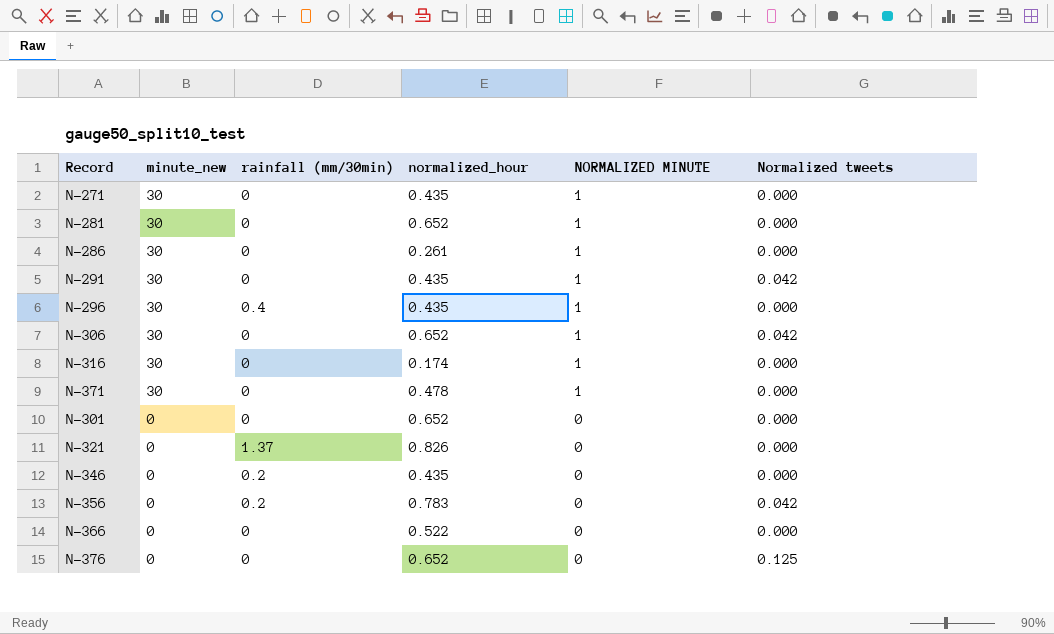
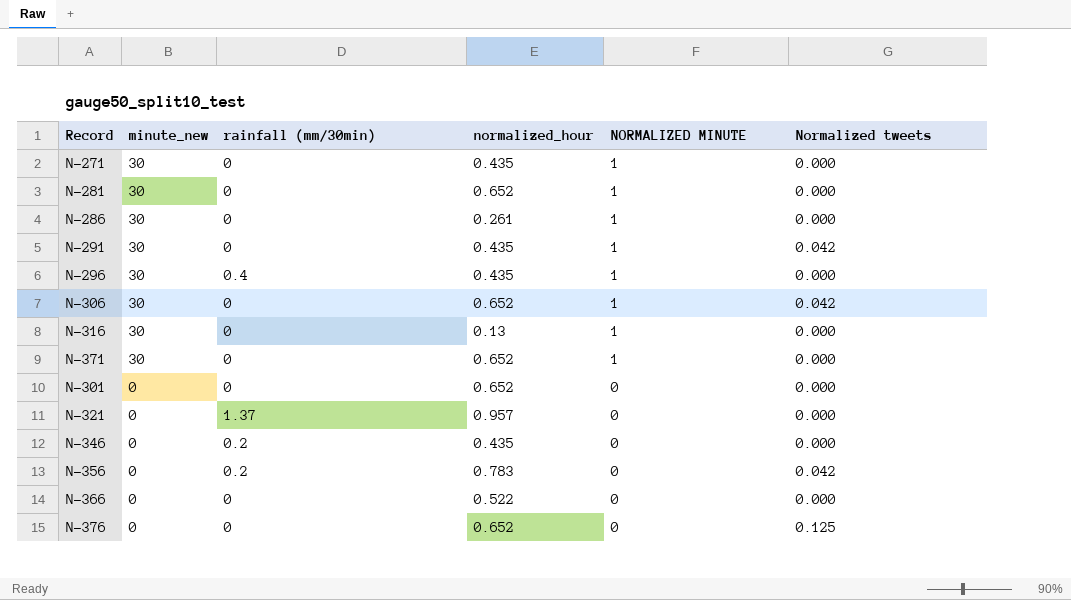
N-316 | normalized_hour: 0.174 -> 0.13
N-371 | normalized_hour: 0.478 -> 0.652
N-321 | normalized_hour: 0.826 -> 0.957

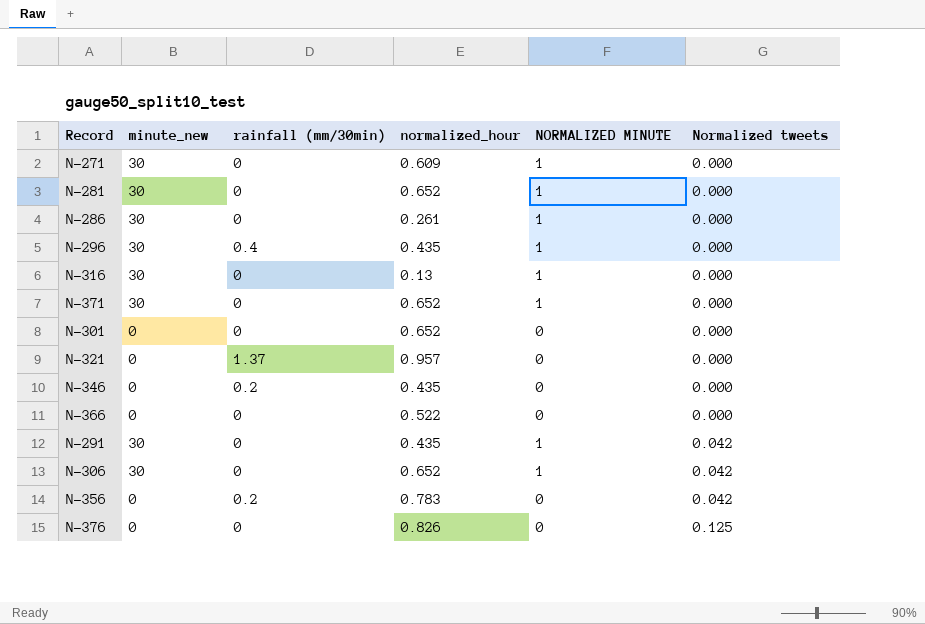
row order: minute_new descending -> Normalized tweets ascending
N-271 | normalized_hour: 0.435 -> 0.609
N-376 | normalized_hour: 0.652 -> 0.826

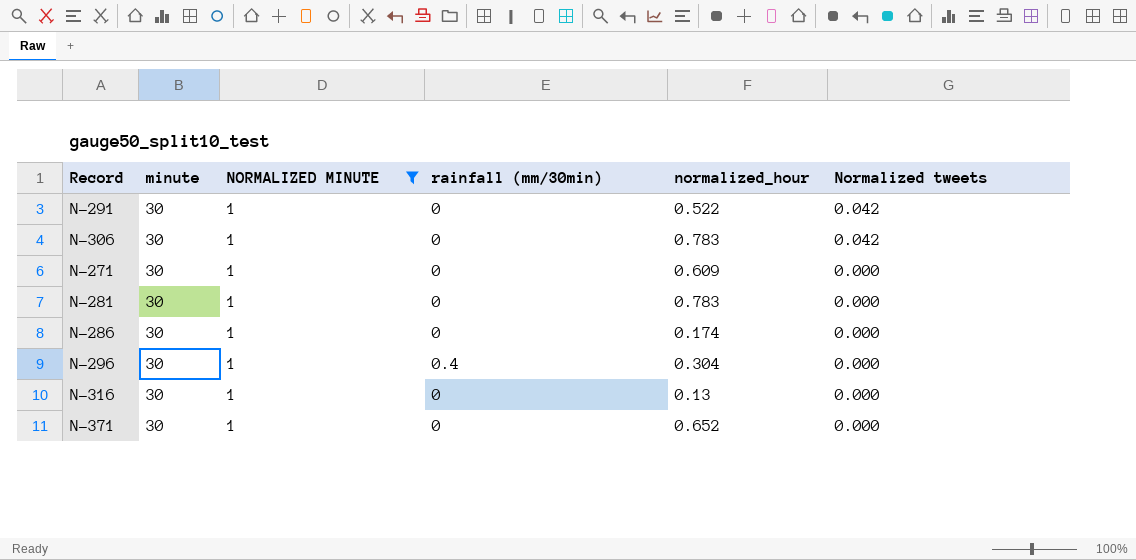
filter: none -> NORMALIZED MINUTE = 1
row order: Normalized tweets ascending -> Normalized tweets descending
column name: minute_new -> minute
column NORMALIZED MINUTE | position: 5 -> 3
N-291 | normalized_hour: 0.435 -> 0.522
N-306 | normalized_hour: 0.652 -> 0.783
N-281 | normalized_hour: 0.652 -> 0.783
N-286 | normalized_hour: 0.261 -> 0.174
N-296 | normalized_hour: 0.435 -> 0.304

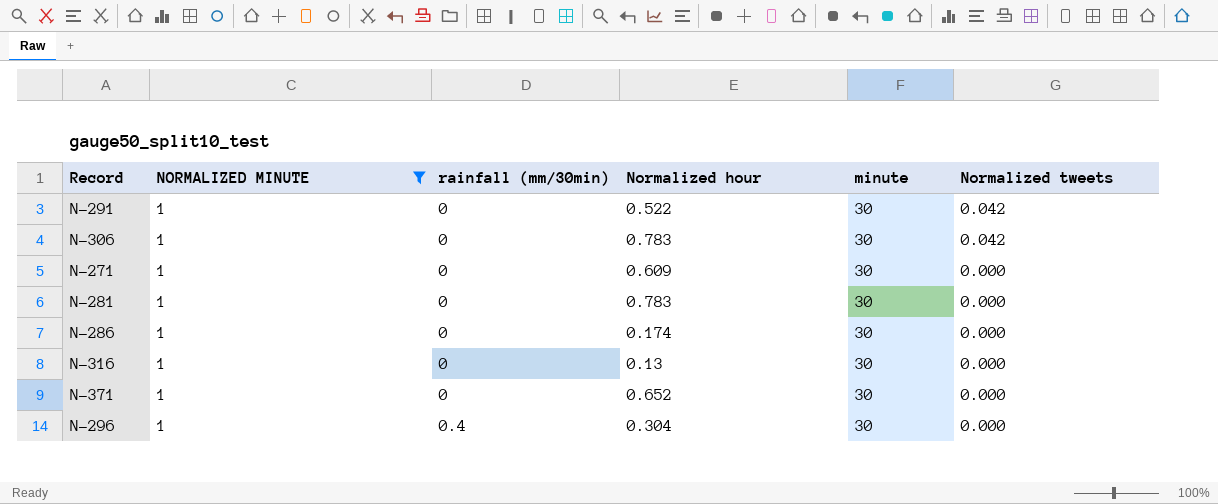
row order: Normalized tweets descending -> rainfall (mm/30min) ascending
column name: normalized_hour -> Normalized hour
column minute | position: 2 -> 5

